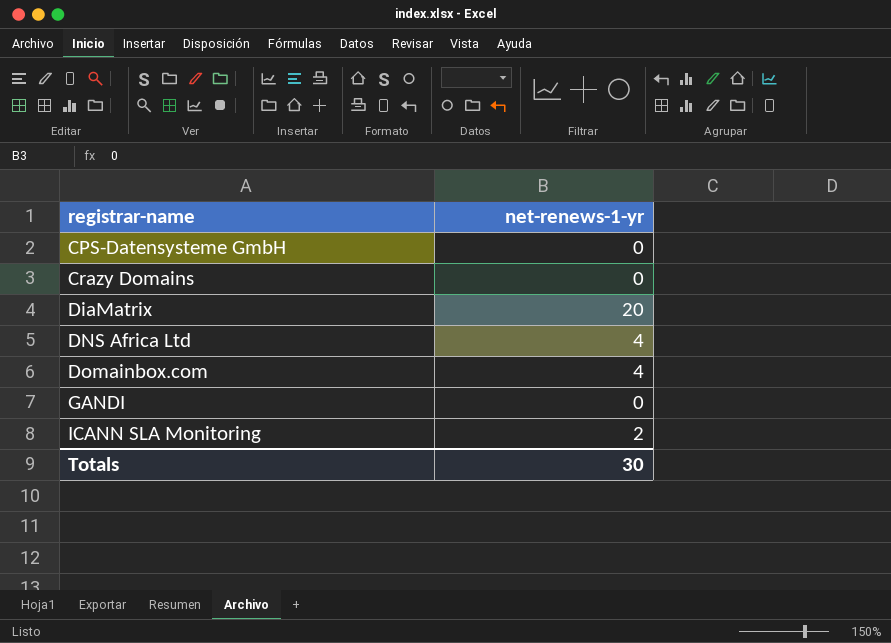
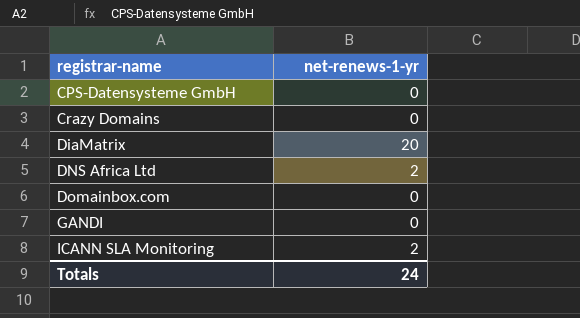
DNS Africa Ltd | net-renews-1-yr: 4 -> 2
Domainbox.com | net-renews-1-yr: 4 -> 0
Totals | net-renews-1-yr: 30 -> 24

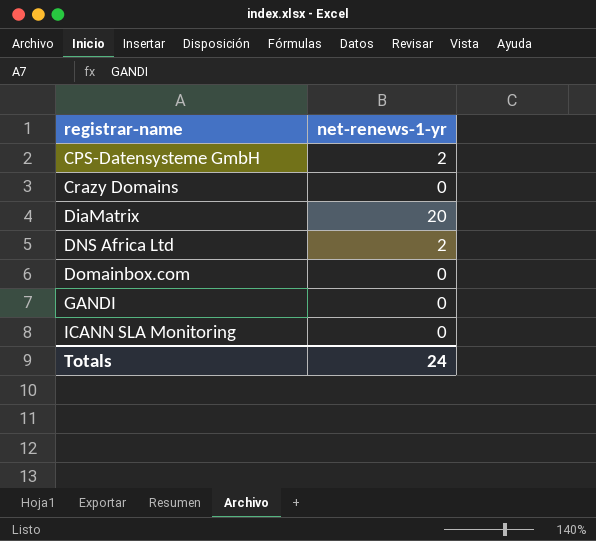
CPS-Datensysteme GmbH | net-renews-1-yr: 0 -> 2
ICANN SLA Monitoring | net-renews-1-yr: 2 -> 0

